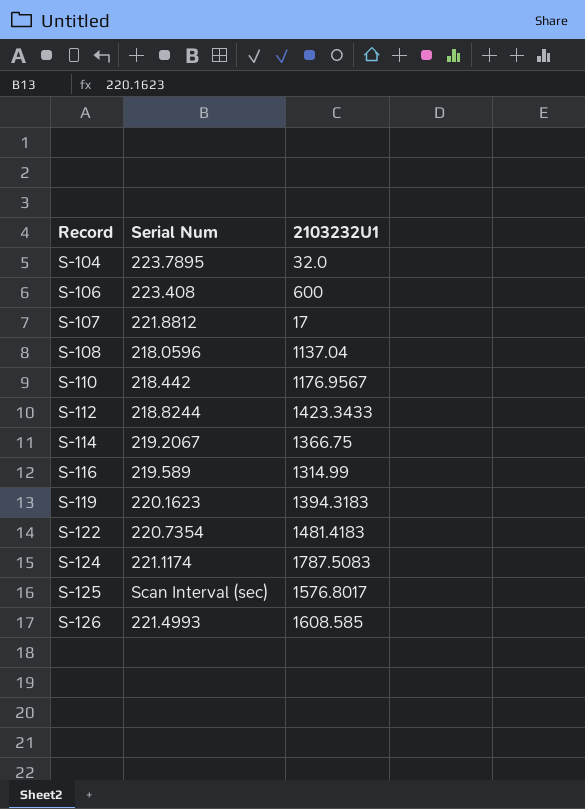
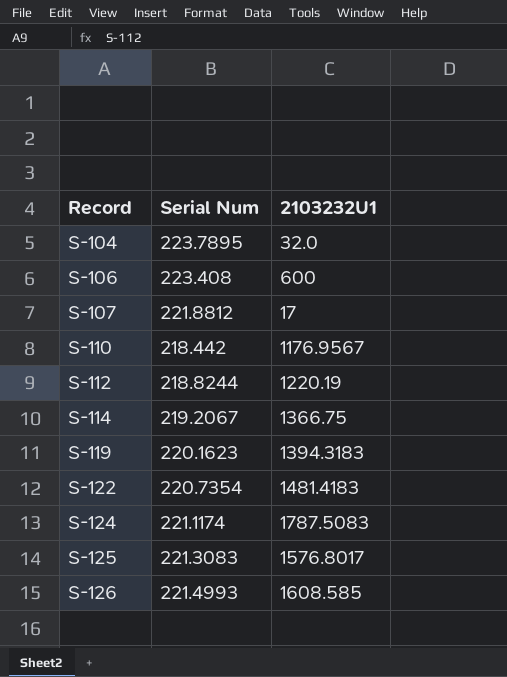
row S-108: 218.0596 | 1137.04 -> none
row S-116: 219.589 | 1314.99 -> none
S-112 | 2103232U1: 1423.3433 -> 1220.19
S-125 | Serial Num: Scan Interval (sec) -> 221.3083

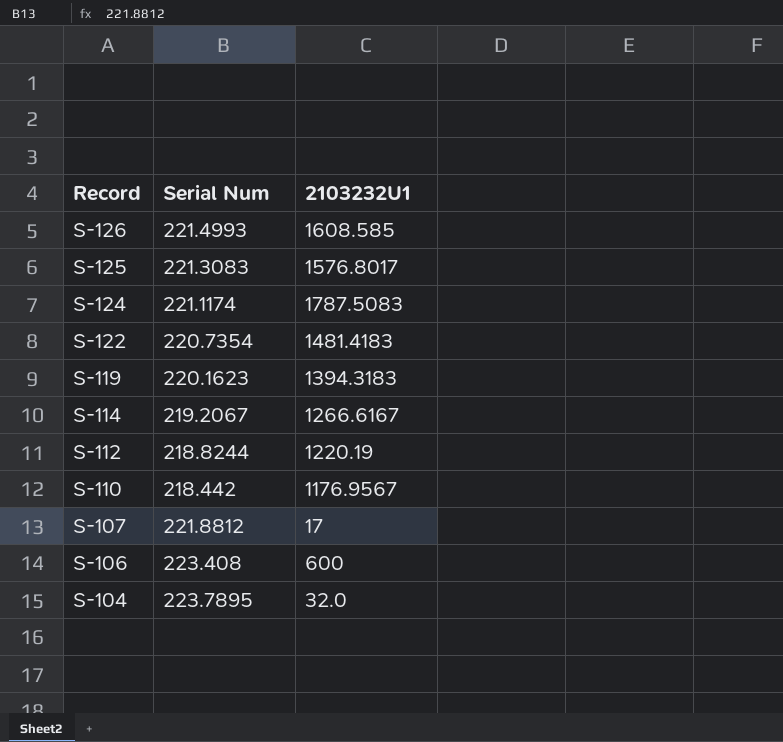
row order: Record ascending -> Record descending
S-114 | 2103232U1: 1366.75 -> 1266.6167

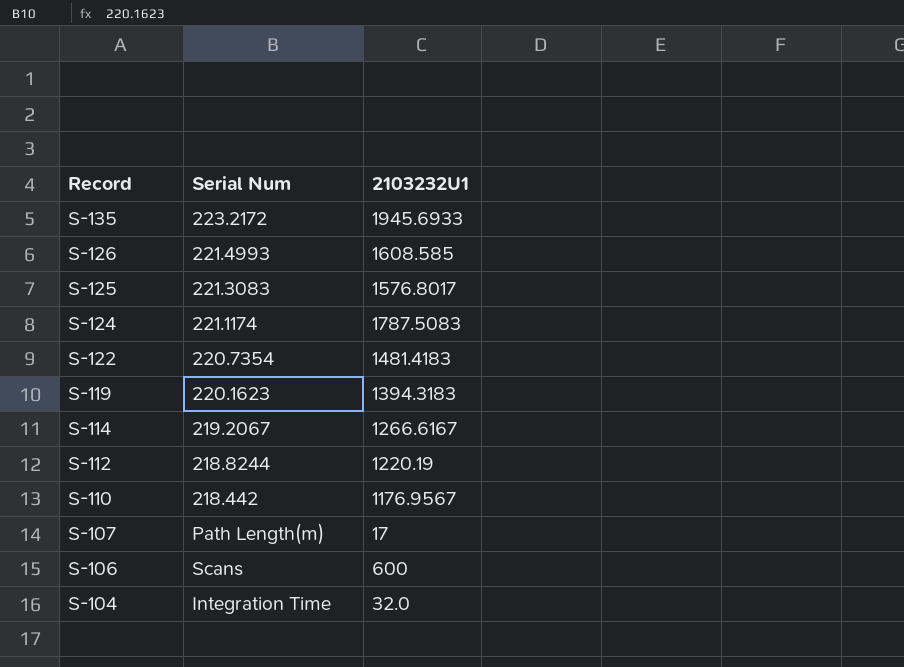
row S-135: none -> 223.2172 | 1945.6933
S-107 | Serial Num: 221.8812 -> Path Length(m)
S-106 | Serial Num: 223.408 -> Scans
S-104 | Serial Num: 223.7895 -> Integration Time

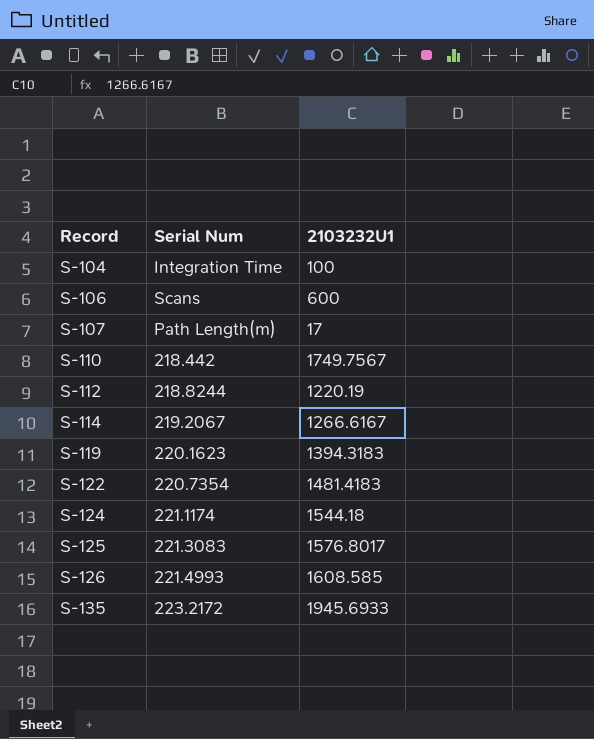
row order: Record descending -> Record ascending
S-104 | 2103232U1: 32.0 -> 100
S-110 | 2103232U1: 1176.9567 -> 1749.7567
S-124 | 2103232U1: 1787.5083 -> 1544.18

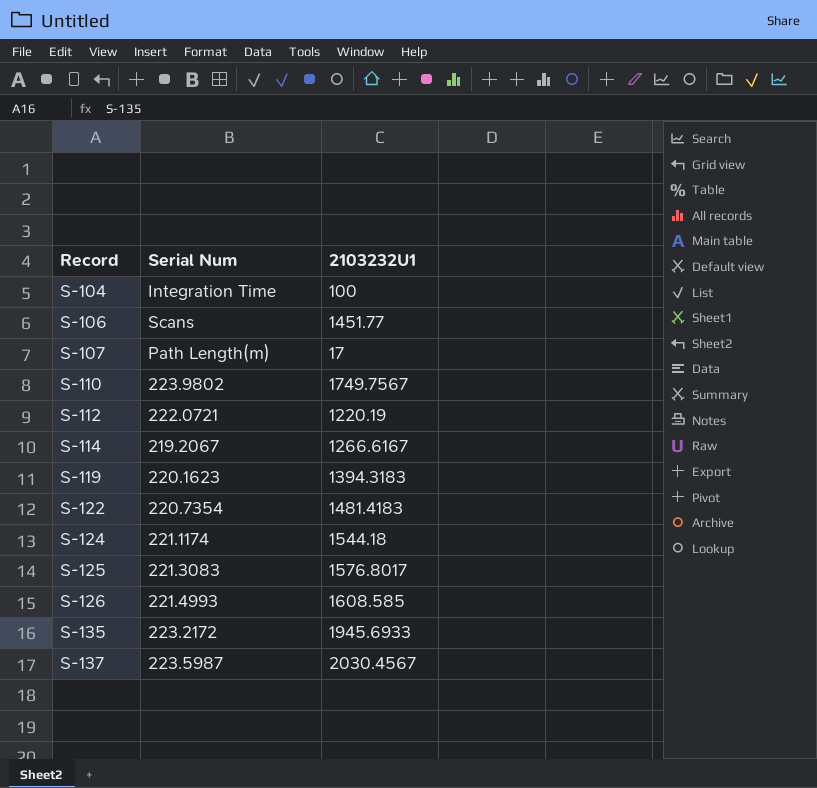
S-106 | 2103232U1: 600 -> 1451.77
S-110 | Serial Num: 218.442 -> 223.9802
S-112 | Serial Num: 218.8244 -> 222.0721
row S-137: none -> 223.5987 | 2030.4567

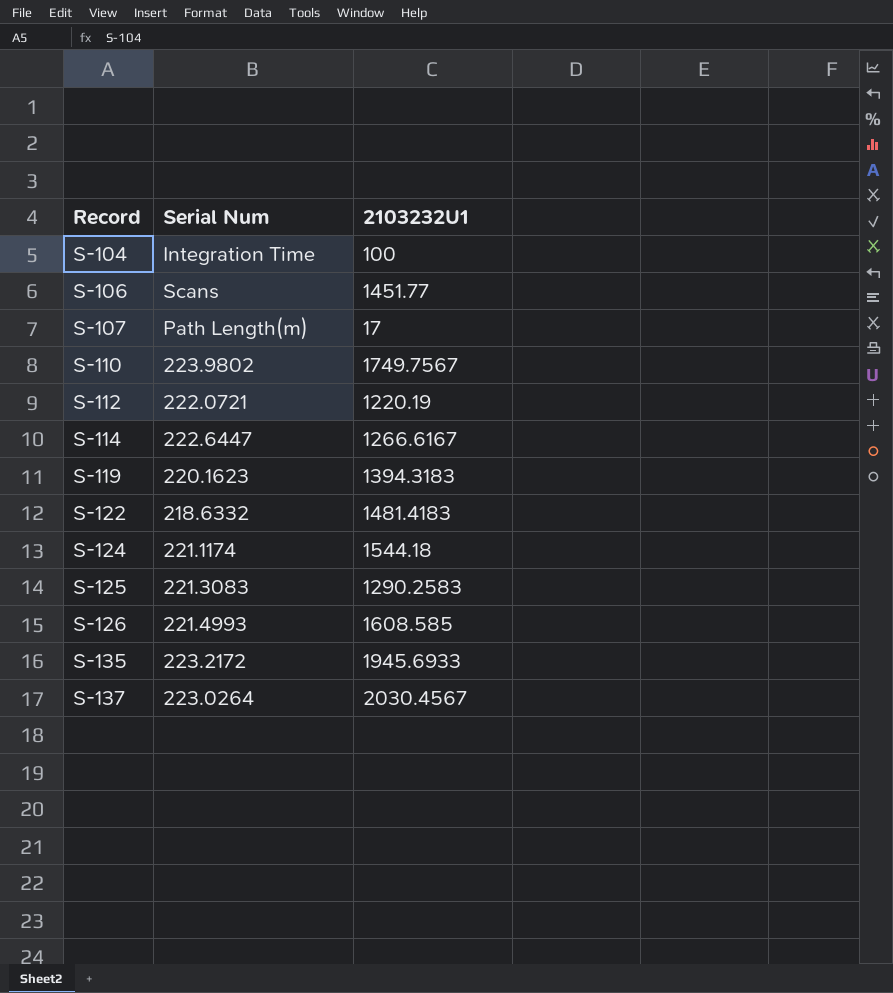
S-114 | Serial Num: 219.2067 -> 222.6447
S-122 | Serial Num: 220.7354 -> 218.6332
S-125 | 2103232U1: 1576.8017 -> 1290.2583
S-137 | Serial Num: 223.5987 -> 223.0264

